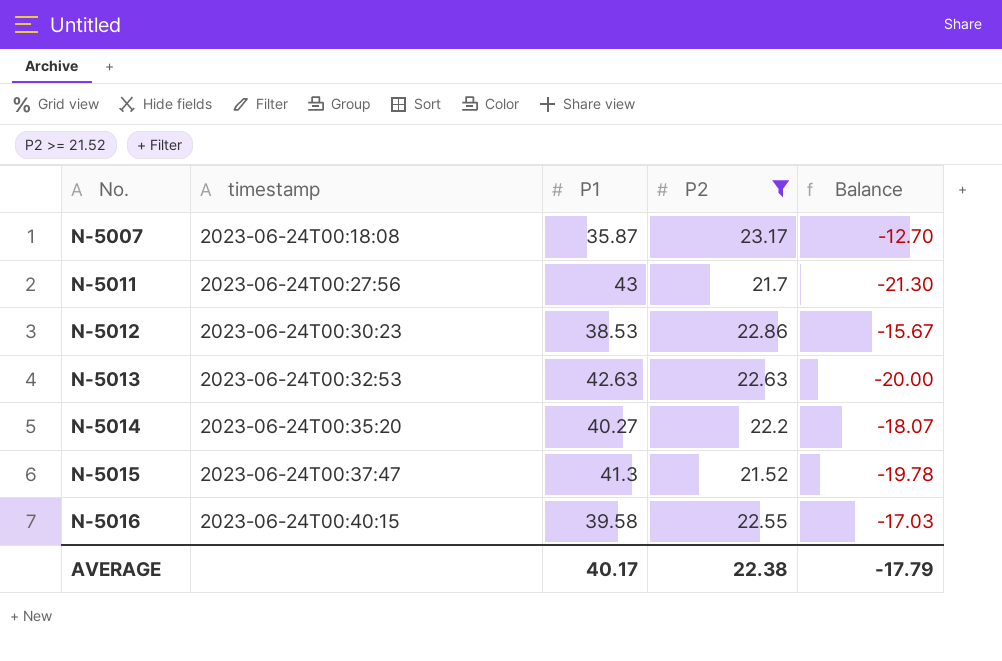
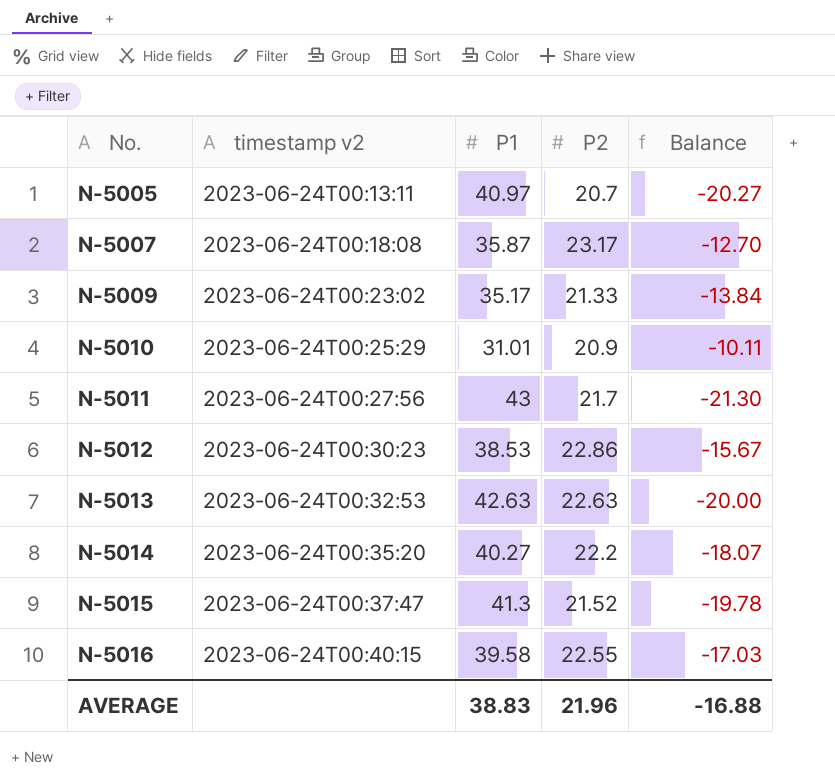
filter: P2 >= 21.52 -> none
column name: timestamp -> timestamp v2
AVERAGE | P1: 40.17 -> 38.83
AVERAGE | P2: 22.38 -> 21.96
AVERAGE | Balance: -17.79 -> -16.88

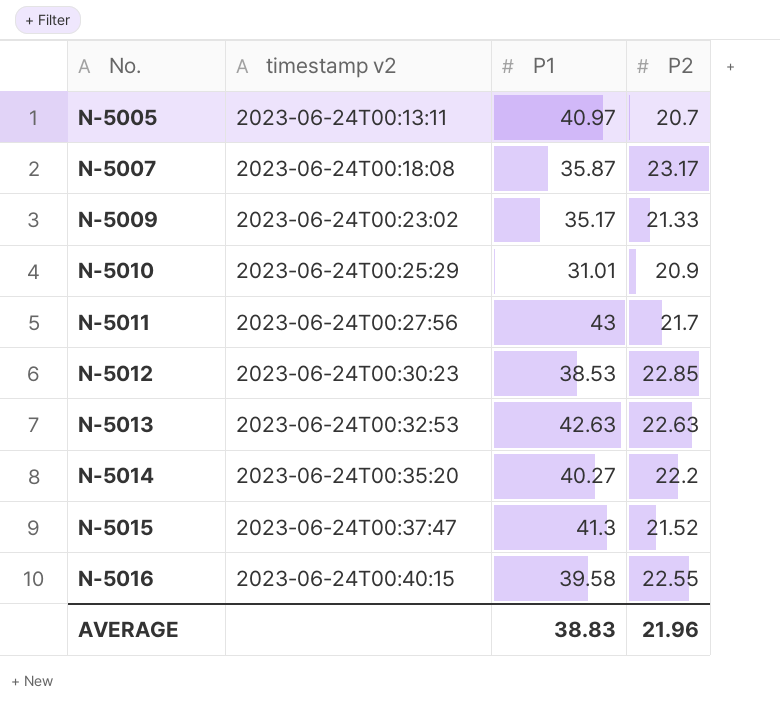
column Balance | formula: [P2] - [P1] -> none
N-5012 | P2: 22.86 -> 22.85

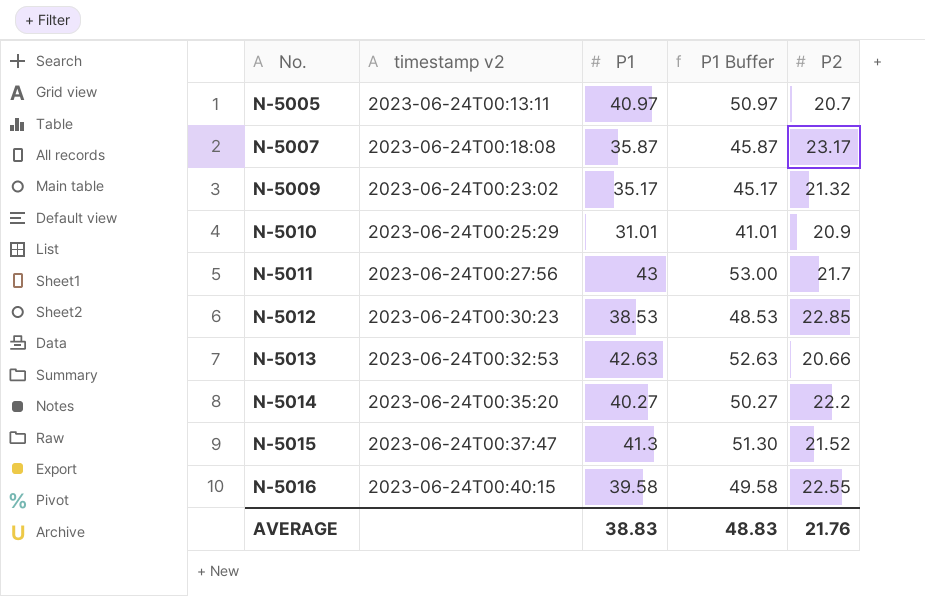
column P1 Buffer | formula: none -> [P1] + 10
N-5009 | P2: 21.33 -> 21.32
N-5013 | P2: 22.63 -> 20.66
AVERAGE | P2: 21.96 -> 21.76

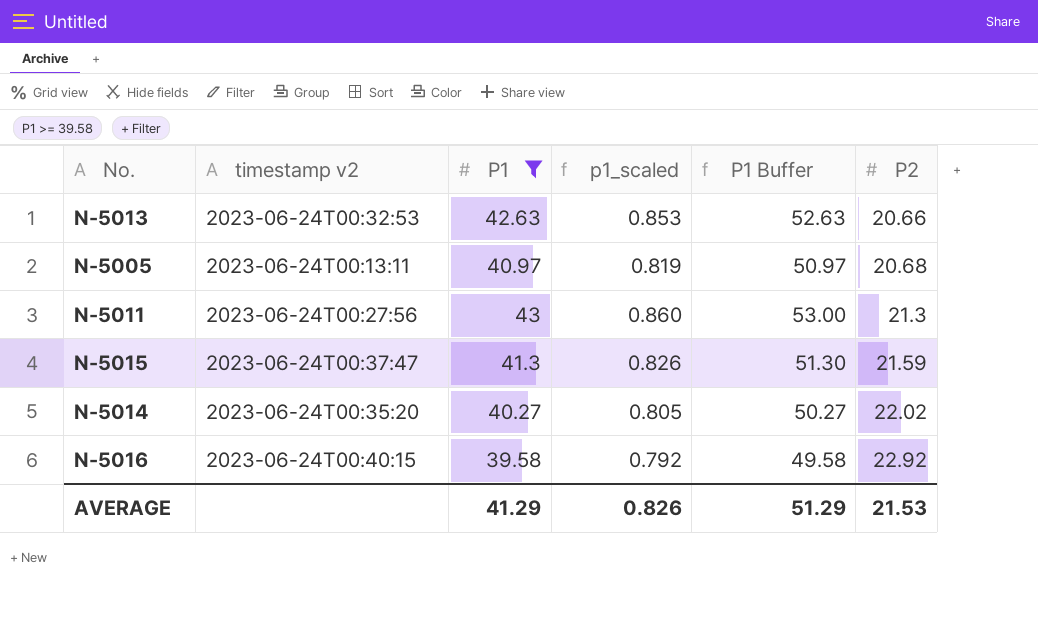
filter: none -> P1 >= 39.58
row order: No. ascending -> P2 ascending
column p1_scaled | formula: none -> [P1] * 0.02
N-5005 | P2: 20.7 -> 20.68
N-5011 | P2: 21.7 -> 21.3
N-5015 | P2: 21.52 -> 21.59
N-5014 | P2: 22.2 -> 22.02
N-5016 | P2: 22.55 -> 22.92
AVERAGE | P1: 38.83 -> 41.29
AVERAGE | P1 Buffer: 48.83 -> 51.29
AVERAGE | P2: 21.76 -> 21.53

